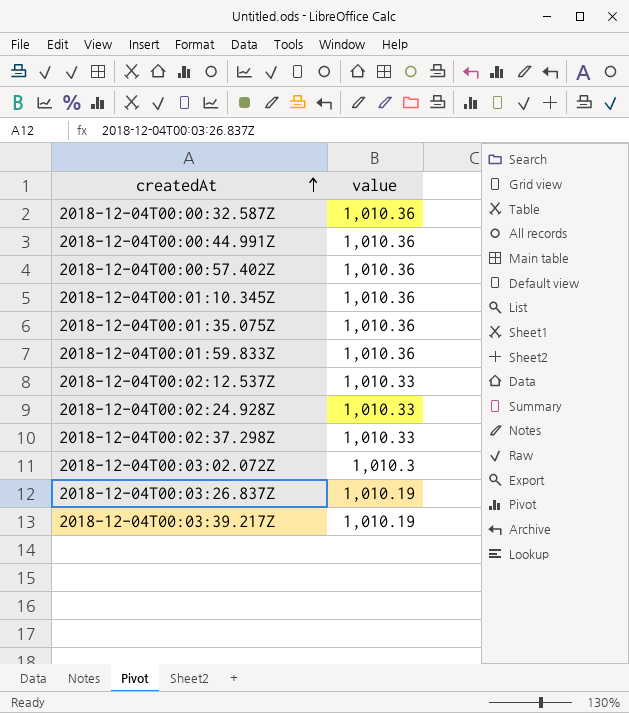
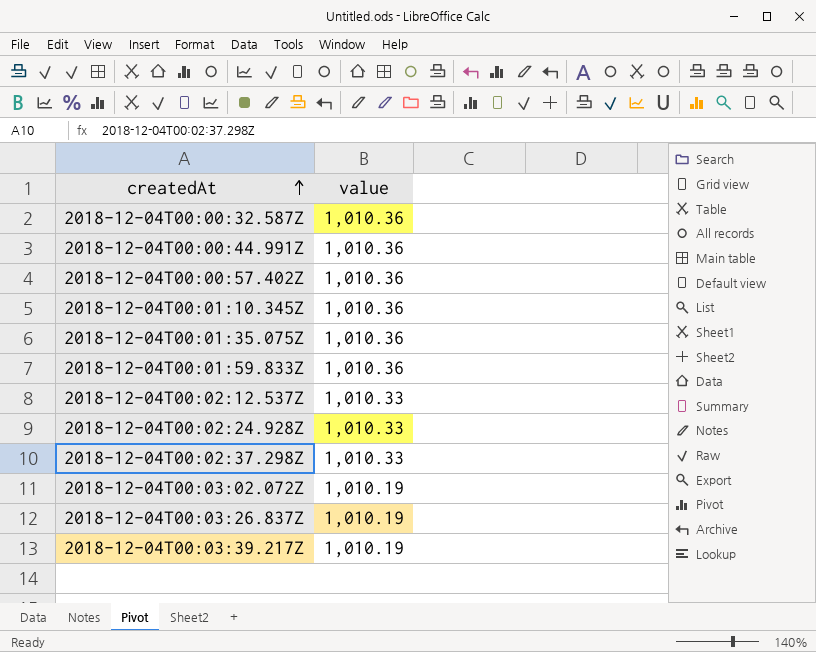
2018-12-04T00:03:02.072Z | value: 1,010.3 -> 1,010.19

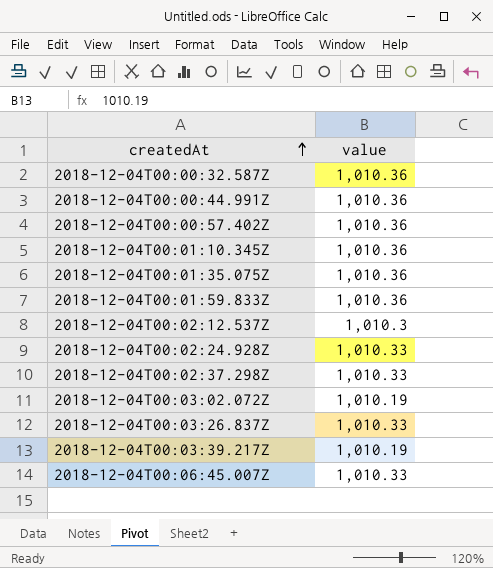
2018-12-04T00:02:12.537Z | value: 1,010.33 -> 1,010.3
2018-12-04T00:03:26.837Z | value: 1,010.19 -> 1,010.33
row 2018-12-04T00:06:45.007Z: none -> 1,010.33

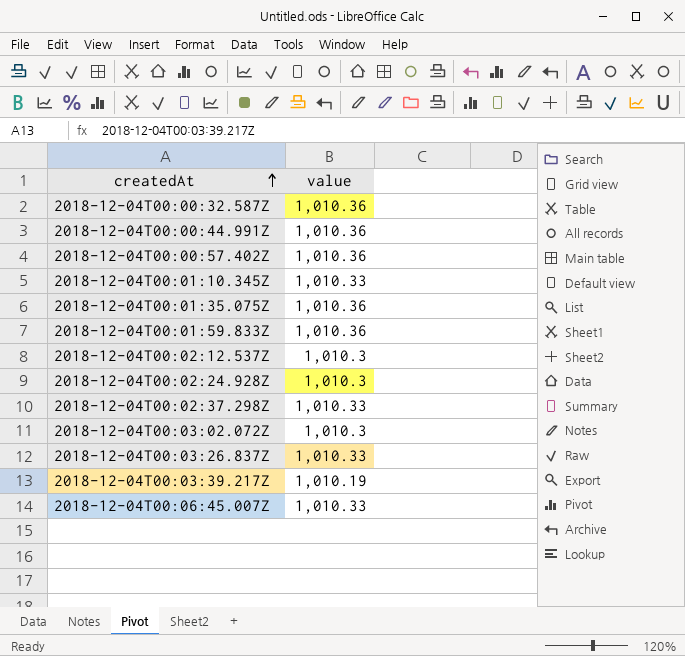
2018-12-04T00:01:10.345Z | value: 1,010.36 -> 1,010.33
2018-12-04T00:02:24.928Z | value: 1,010.33 -> 1,010.3
2018-12-04T00:03:02.072Z | value: 1,010.19 -> 1,010.3

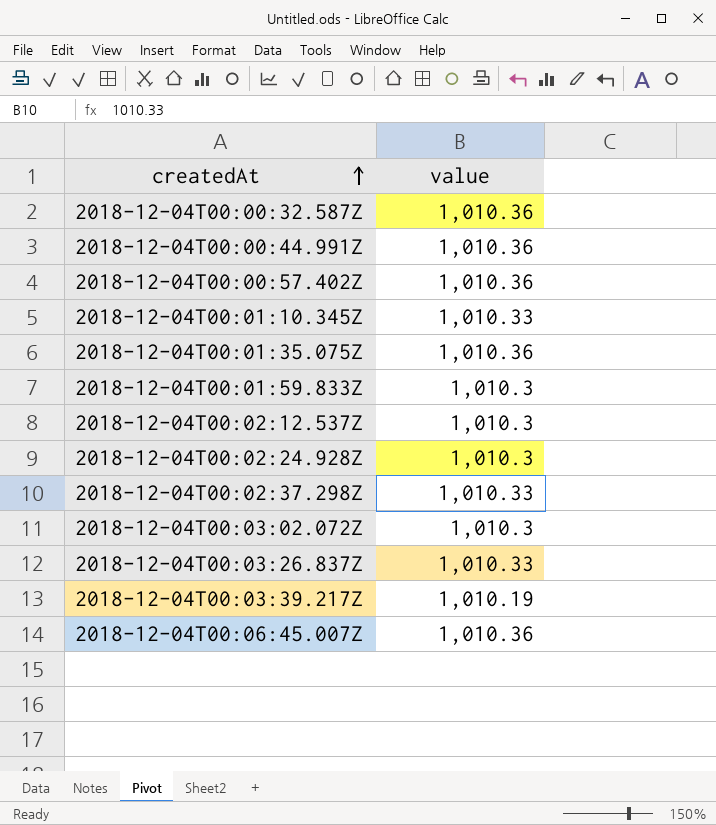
2018-12-04T00:01:59.833Z | value: 1,010.36 -> 1,010.3
2018-12-04T00:06:45.007Z | value: 1,010.33 -> 1,010.36

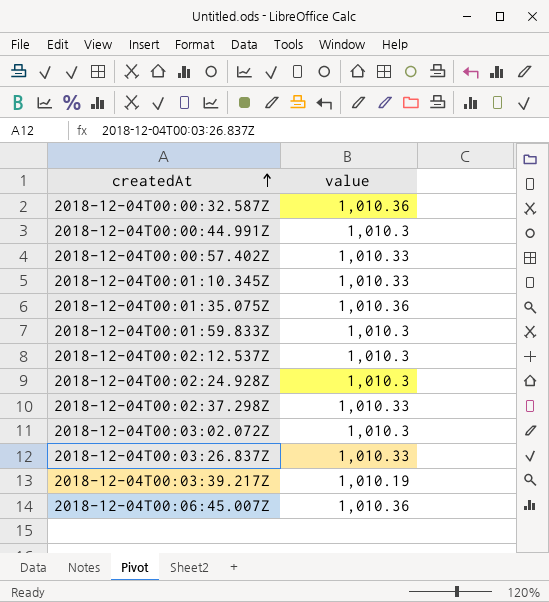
2018-12-04T00:00:44.991Z | value: 1,010.36 -> 1,010.3
2018-12-04T00:00:57.402Z | value: 1,010.36 -> 1,010.33

